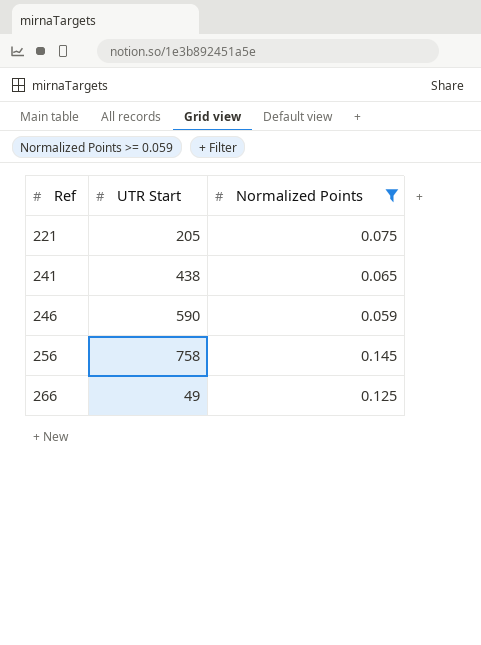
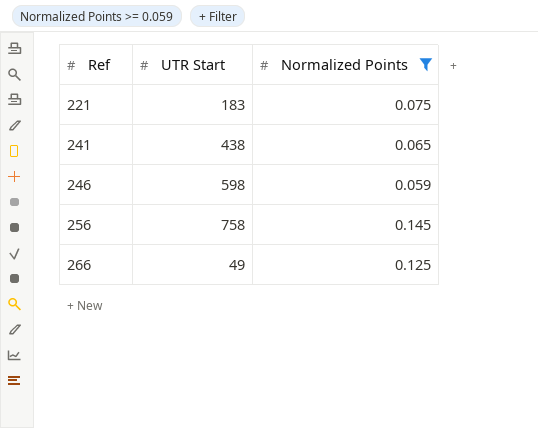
221 | UTR Start: 205 -> 183
246 | UTR Start: 590 -> 598

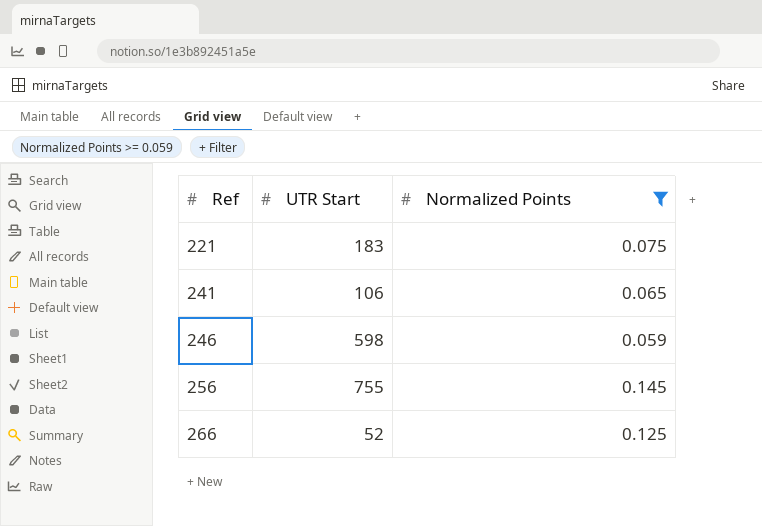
241 | UTR Start: 438 -> 106
256 | UTR Start: 758 -> 755
266 | UTR Start: 49 -> 52

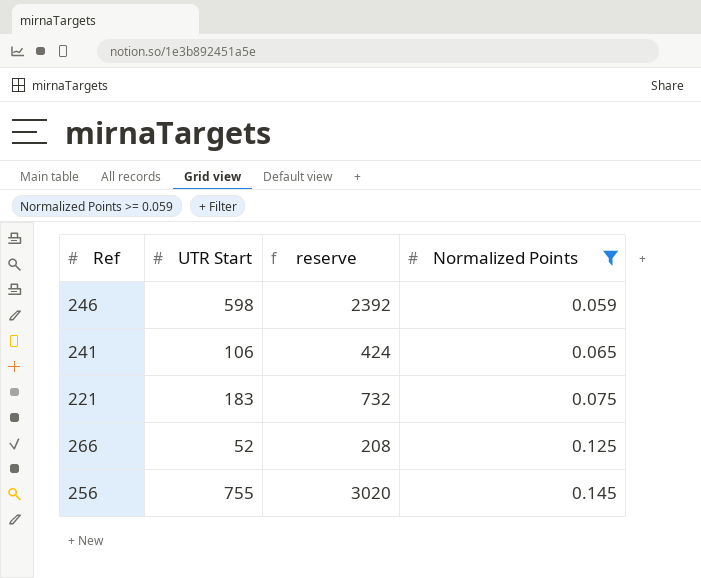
row order: Ref ascending -> Normalized Points ascending
column reserve | formula: none -> [UTR Start] * 4

